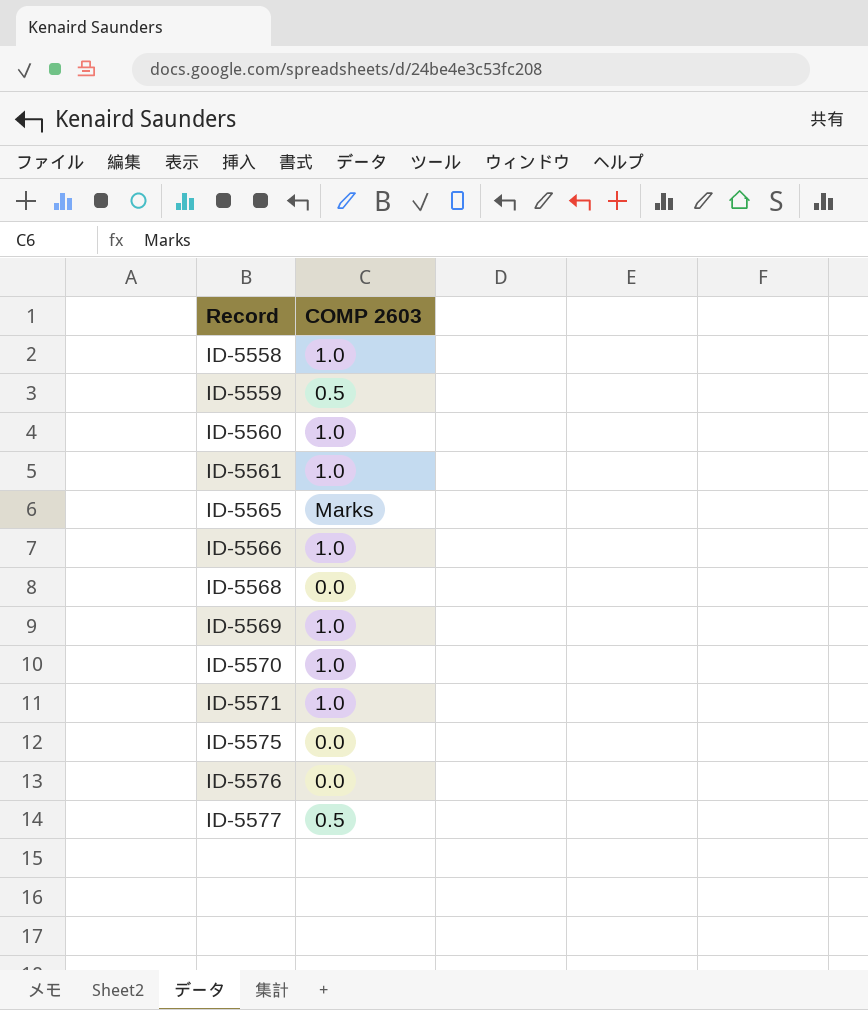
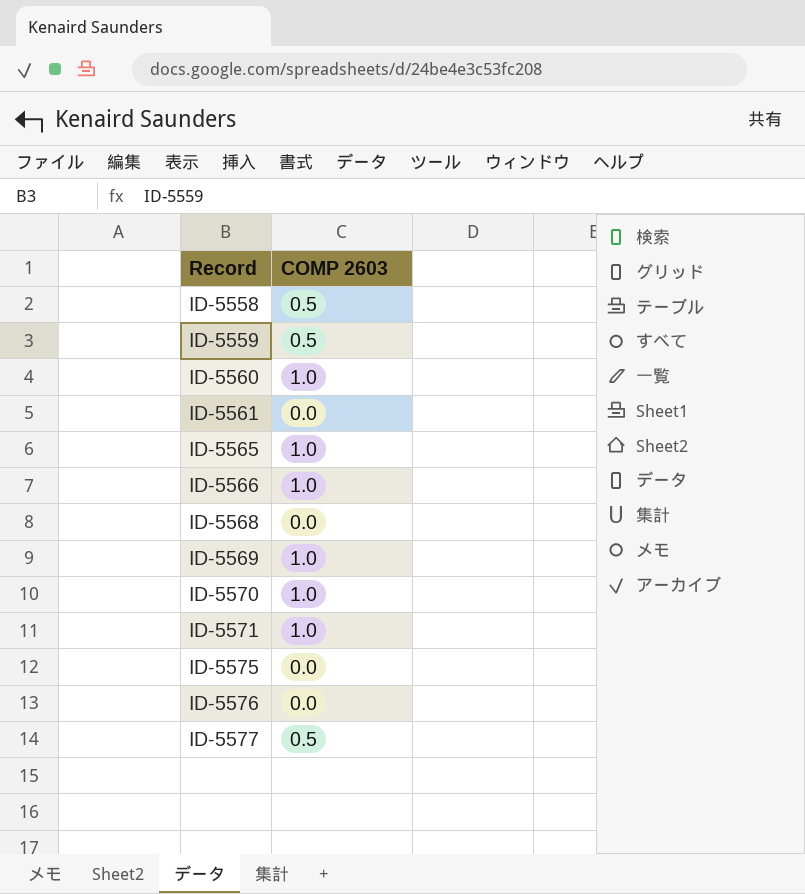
ID-5558 | COMP 2603: 1.0 -> 0.5
ID-5561 | COMP 2603: 1.0 -> 0.0
ID-5565 | COMP 2603: Marks -> 1.0

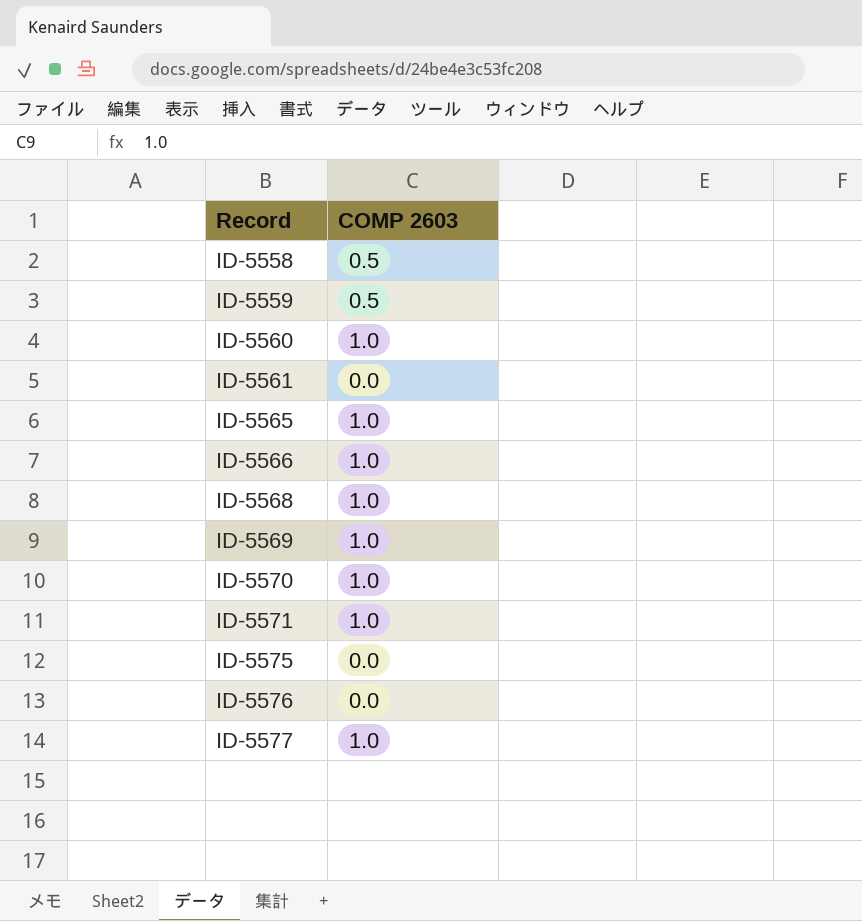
ID-5568 | COMP 2603: 0.0 -> 1.0
ID-5577 | COMP 2603: 0.5 -> 1.0

